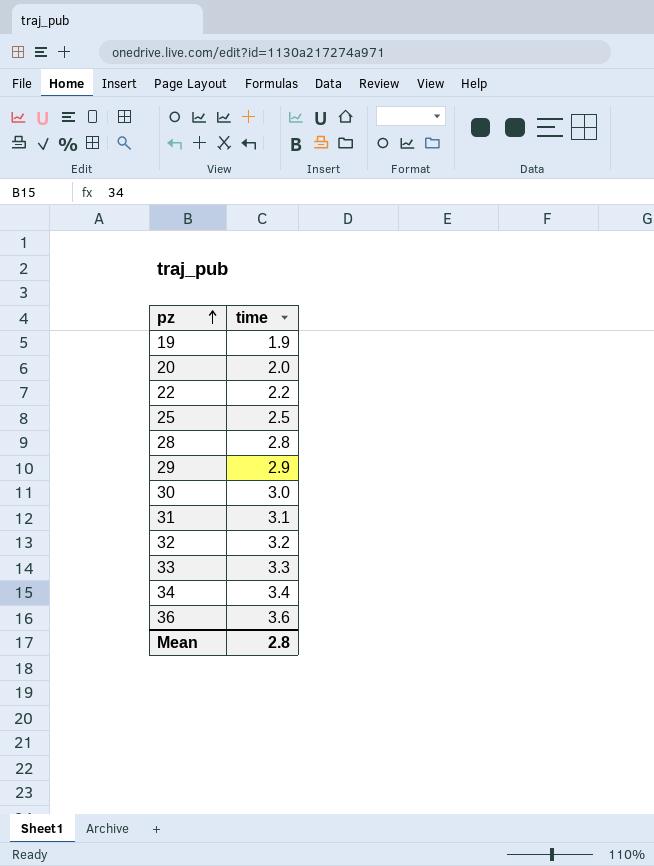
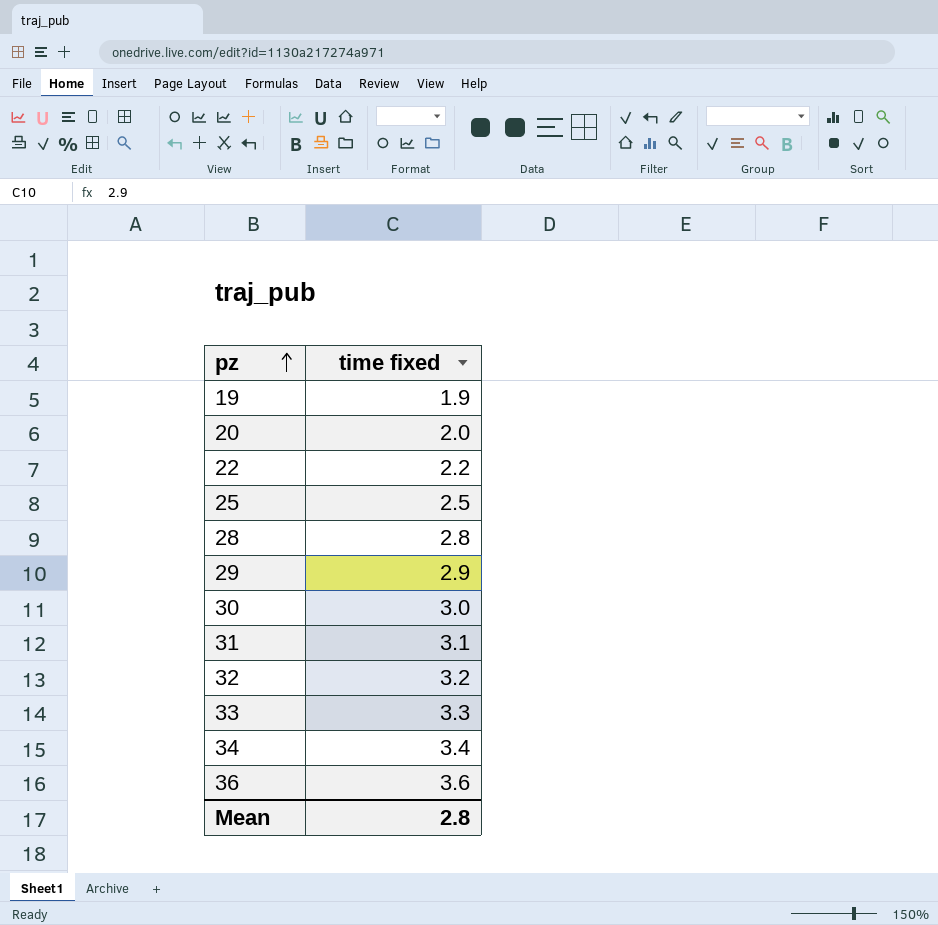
column name: time -> time fixed

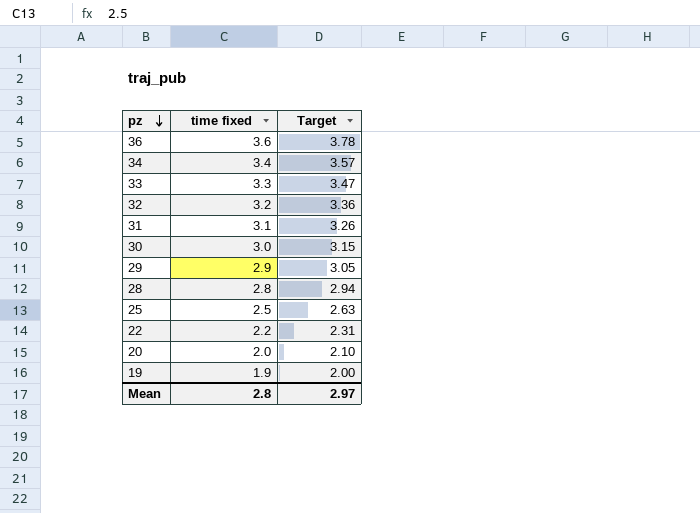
row order: pz ascending -> pz descending
column Target | formula: none -> [time fixed] * 1.05

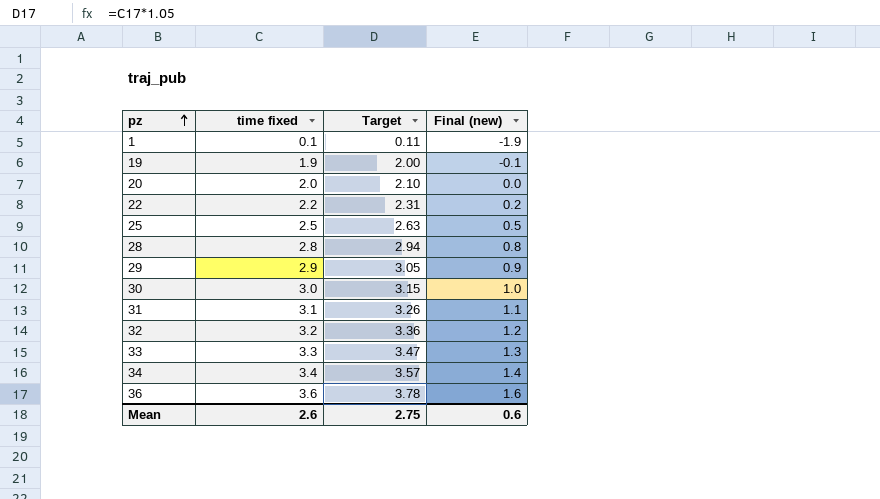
row order: pz descending -> pz ascending
column Final (new) | formula: none -> [time fixed] - 2
row 1: none -> 0.1 | 0.11 | -1.9
Mean | time fixed: 2.8 -> 2.6
Mean | Target: 2.97 -> 2.75

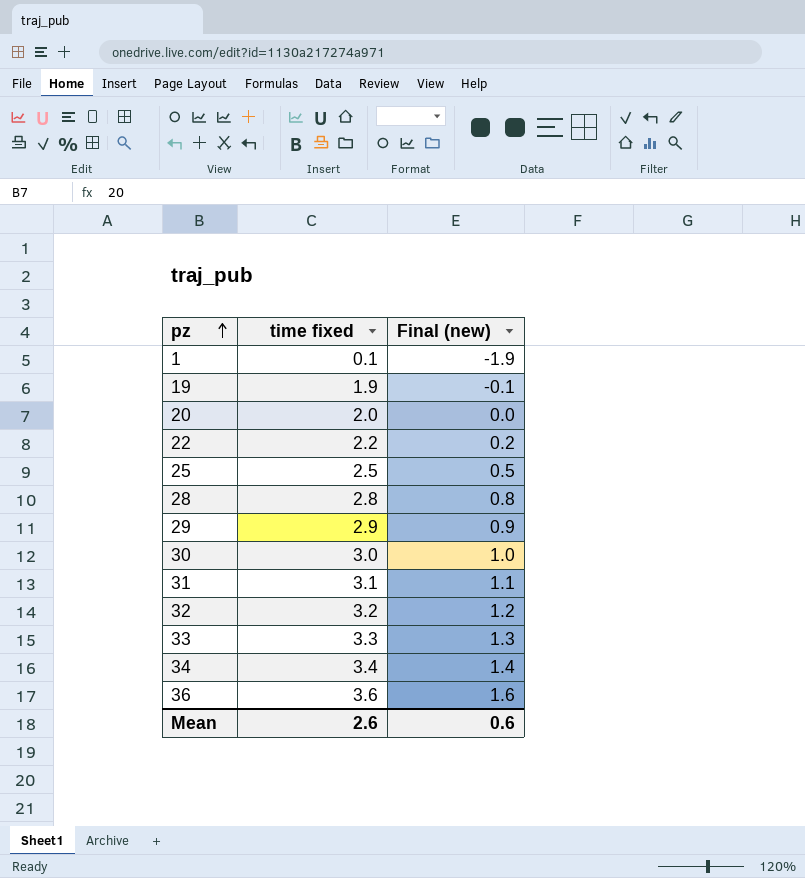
column Target | formula: [time fixed] * 1.05 -> none

